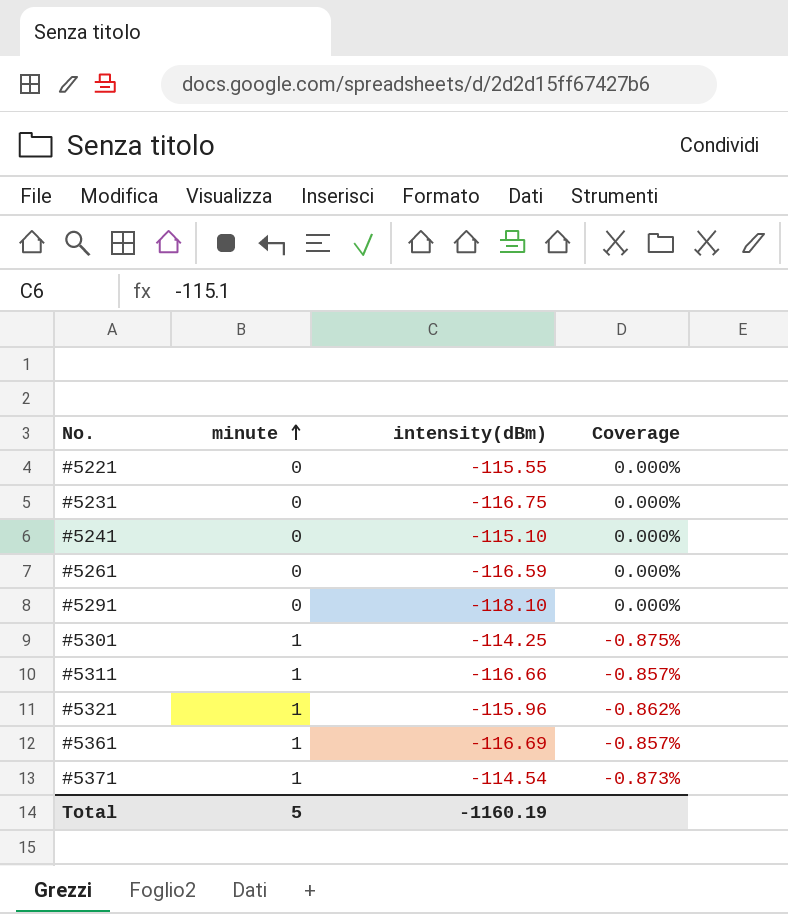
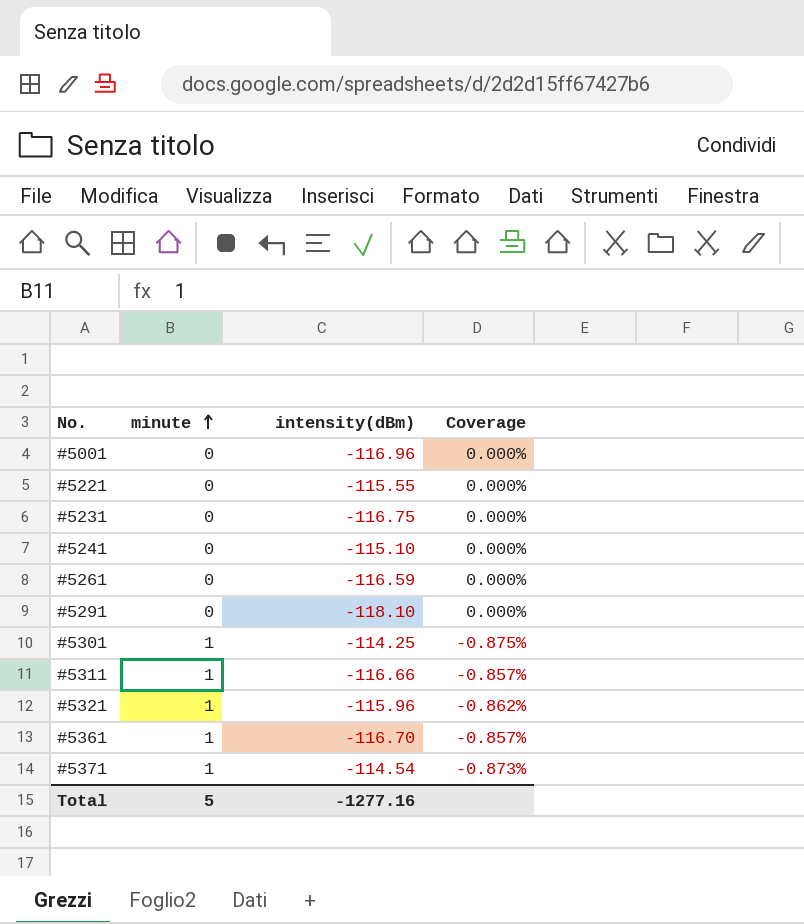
row #5001: none -> 0 | -116.96 | 0.000%
#5361 | intensity(dBm): -116.69 -> -116.70
Total | intensity(dBm): -1160.19 -> -1277.16

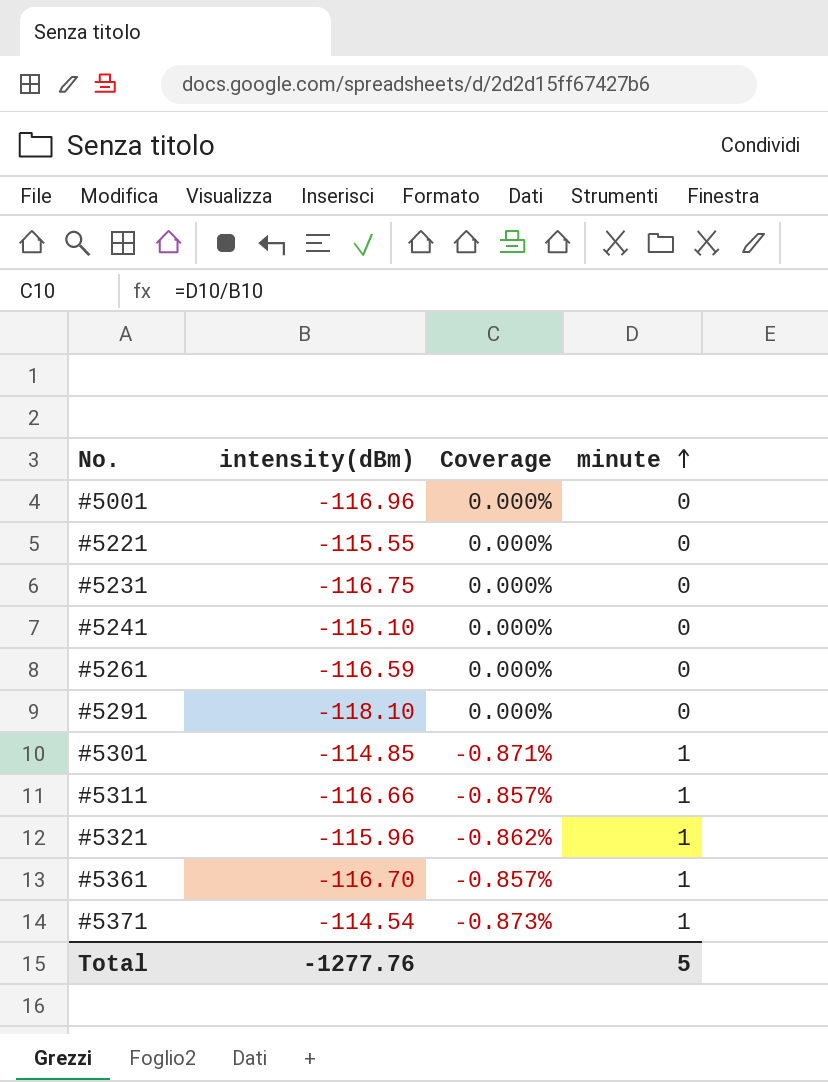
column minute | position: 2 -> 4
#5301 | intensity(dBm): -114.25 -> -114.85
#5301 | Coverage: -0.875% -> -0.871%
Total | intensity(dBm): -1277.16 -> -1277.76

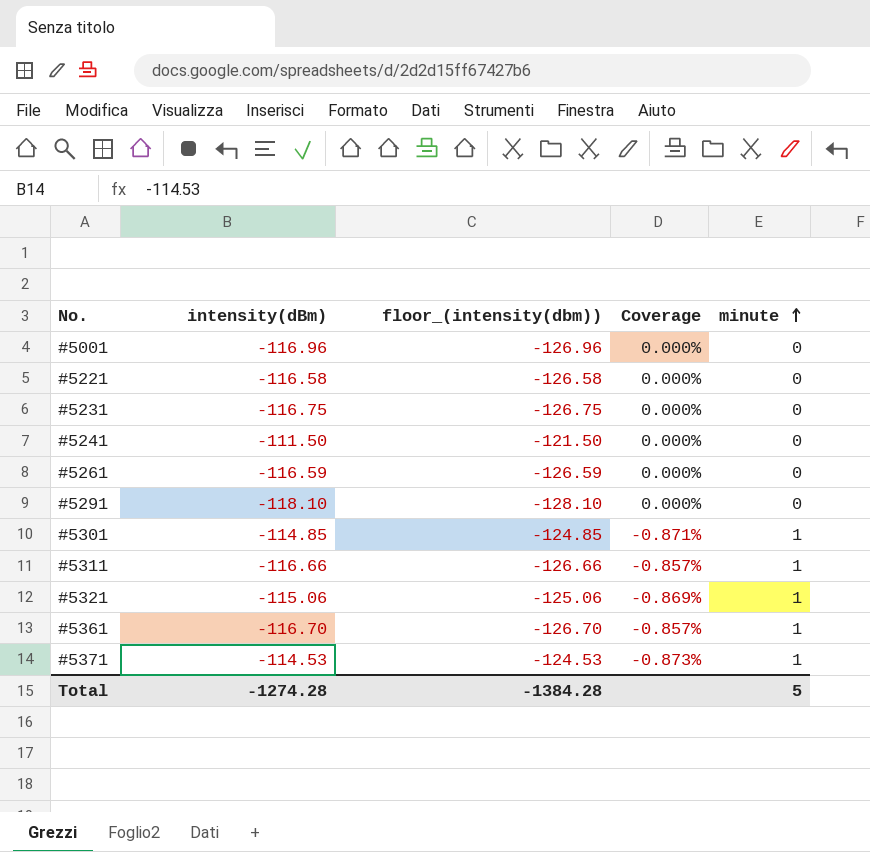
column floor_(intensity(dbm)) | formula: none -> [intensity(dBm)] - 10
#5221 | intensity(dBm): -115.55 -> -116.58
#5241 | intensity(dBm): -115.10 -> -111.50
#5321 | intensity(dBm): -115.96 -> -115.06
#5321 | Coverage: -0.862% -> -0.869%
#5371 | intensity(dBm): -114.54 -> -114.53
Total | intensity(dBm): -1277.76 -> -1274.28

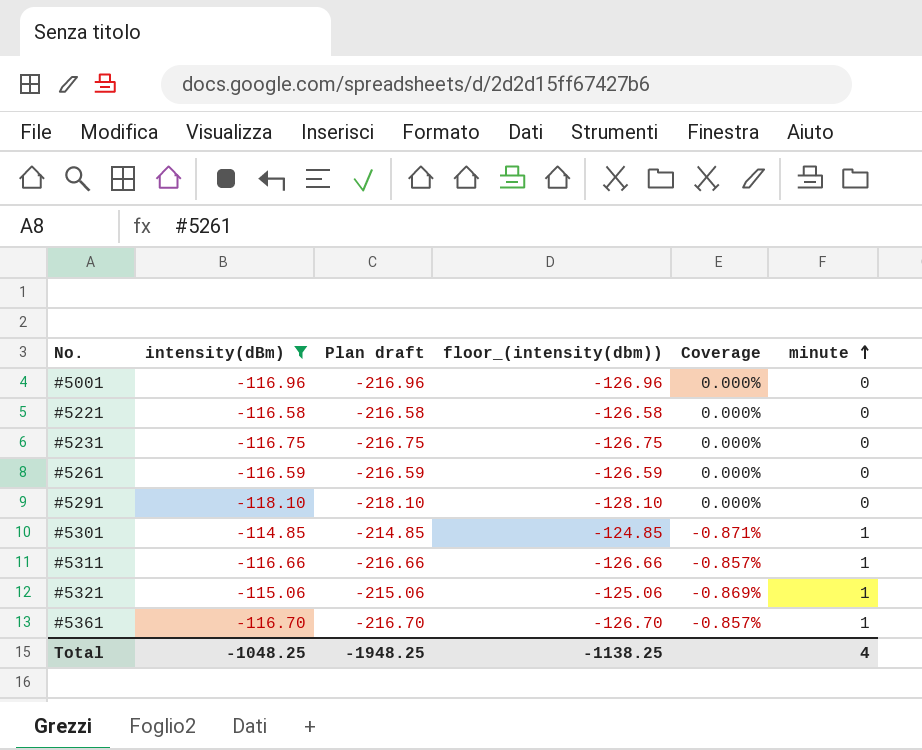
filter: none -> intensity(dBm) <= -114.85
column Plan draft | formula: none -> [intensity(dBm)] - 100
Total | intensity(dBm): -1274.28 -> -1048.25
Total | floor_(intensity(dbm)): -1384.28 -> -1138.25
Total | minute: 5 -> 4

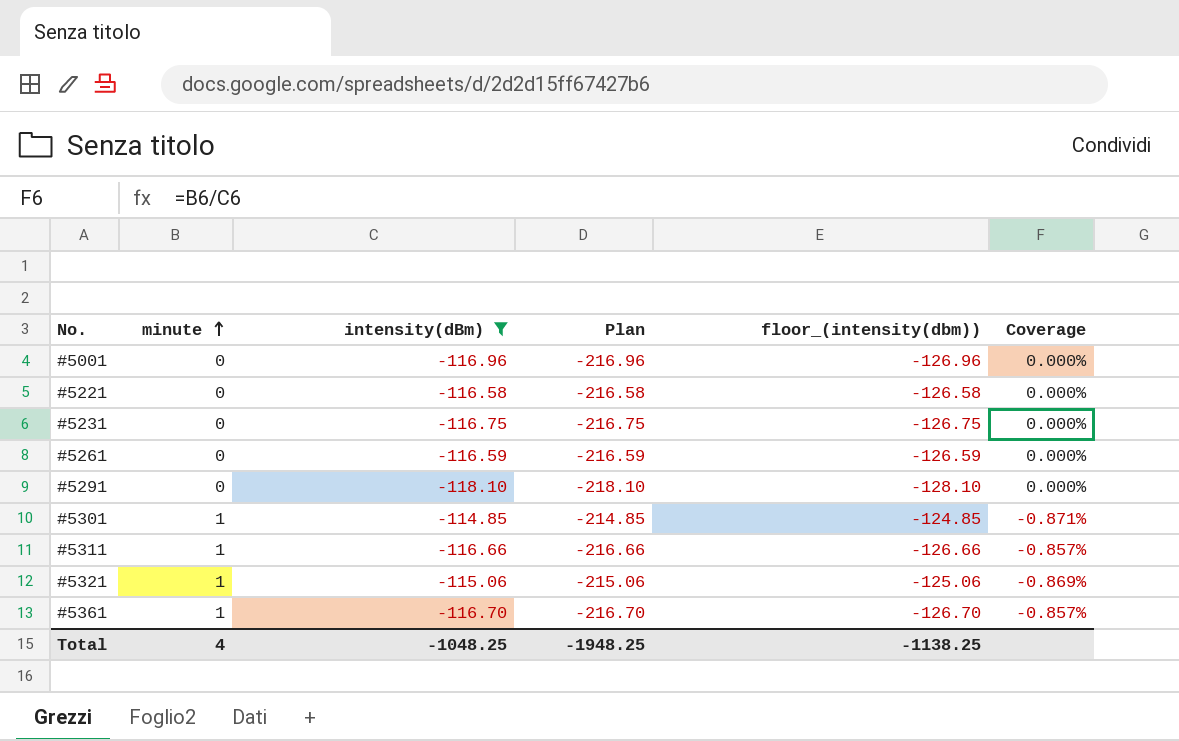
column minute | position: 6 -> 2
column name: Plan draft -> Plan

